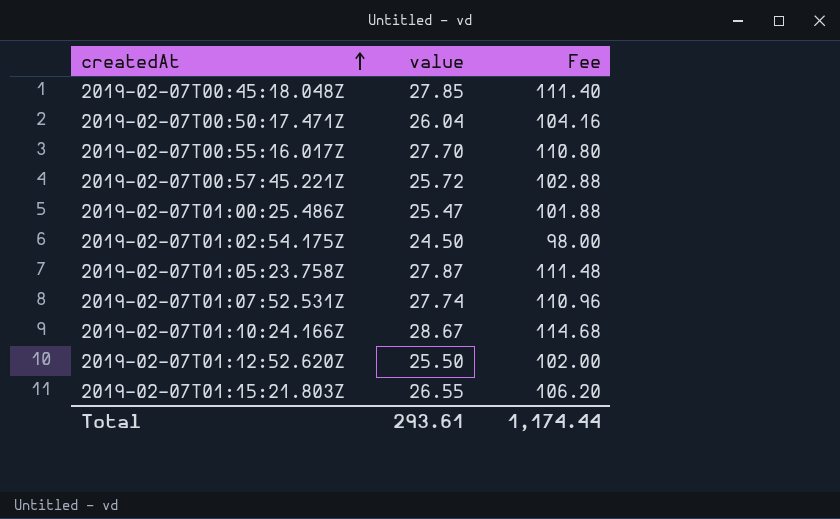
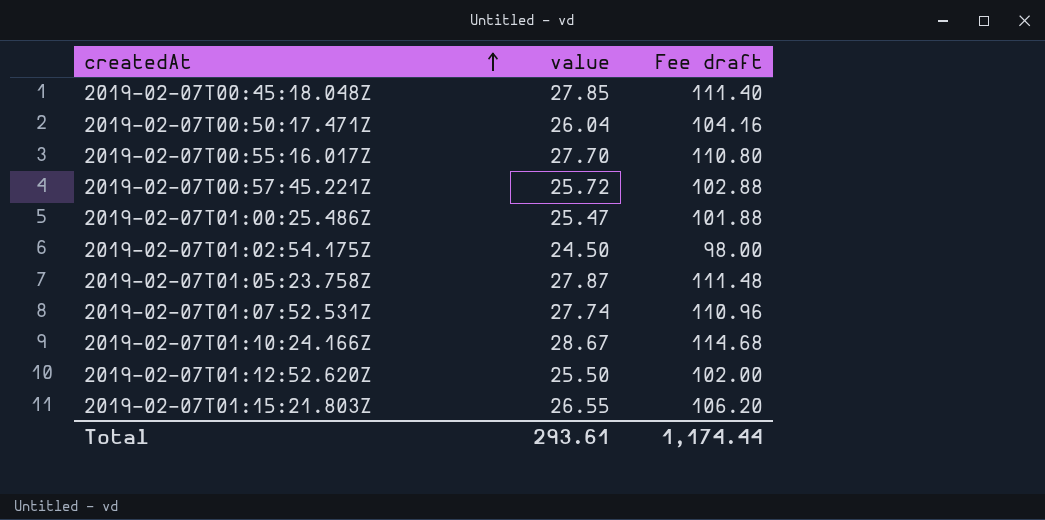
column name: Fee -> Fee draft

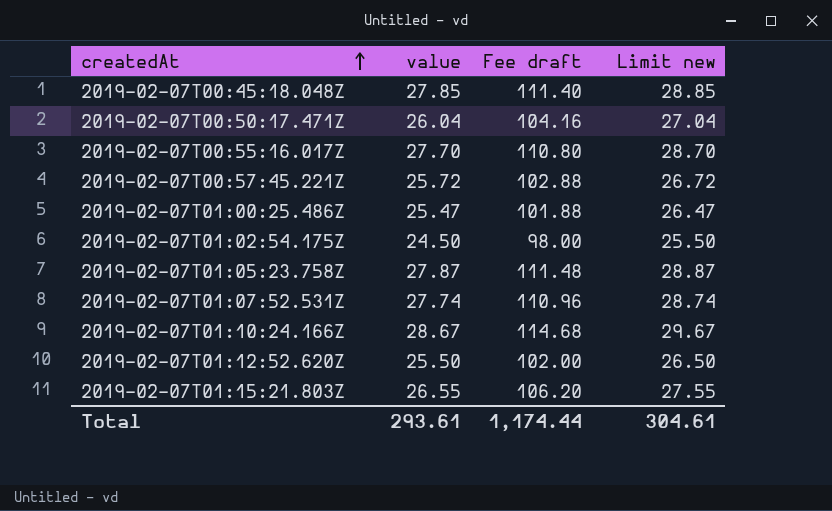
column Limit new | formula: none -> [value] + 1

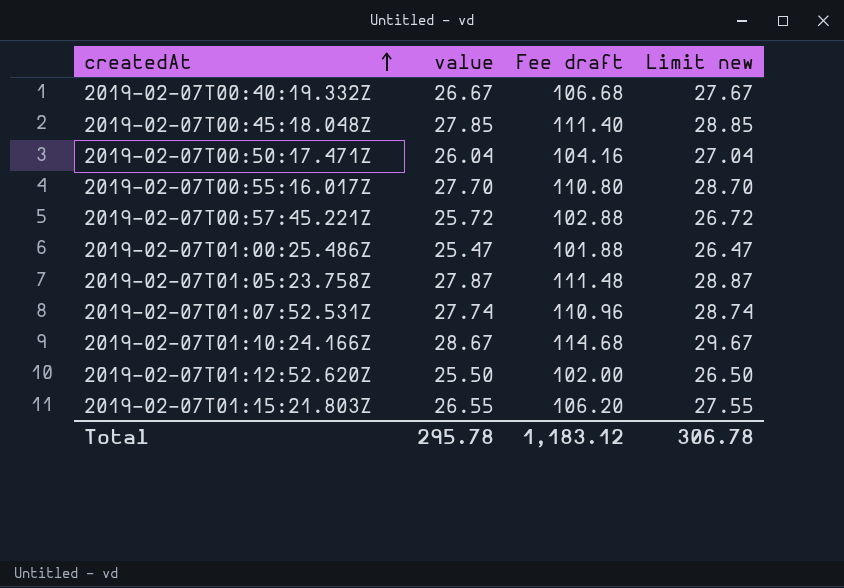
row 2019-02-07T01:02:54.175Z: 24.50 | 98.00 | 25.50 -> none
row 2019-02-07T00:40:19.332Z: none -> 26.67 | 106.68 | 27.67
Total | value: 293.61 -> 295.78
Total | Fee draft: 1,174.44 -> 1,183.12
Total | Limit new: 304.61 -> 306.78

